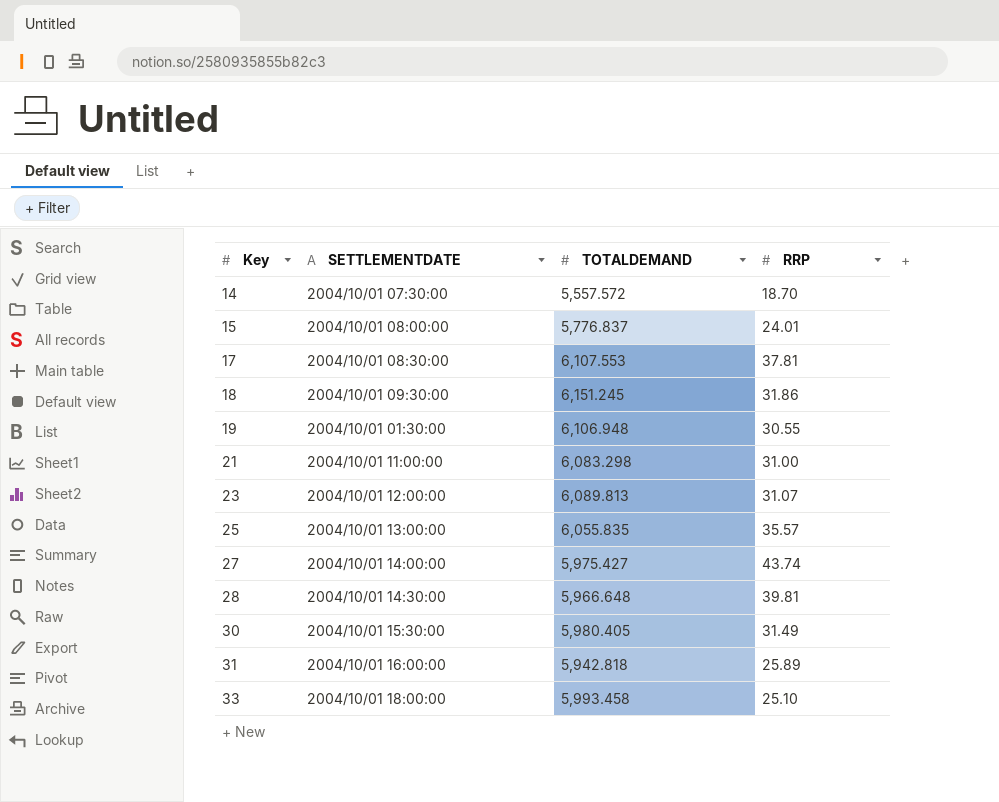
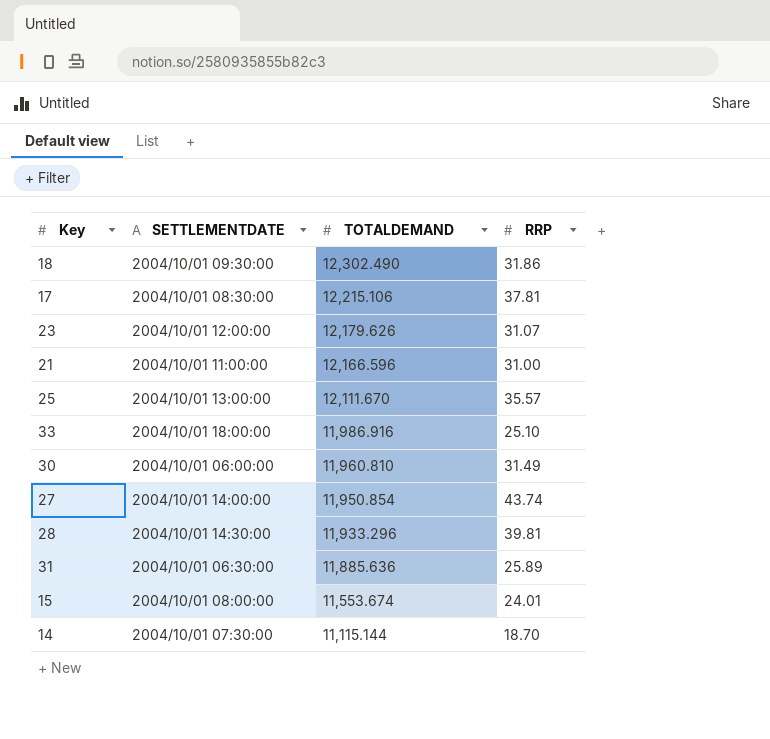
row order: Key ascending -> TOTALDEMAND descending
row 19: 2004/10/01 01:30:00 | 6,106.948 | 30.55 -> none
18 | TOTALDEMAND: 6,151.245 -> 12,302.490
17 | TOTALDEMAND: 6,107.553 -> 12,215.106
23 | TOTALDEMAND: 6,089.813 -> 12,179.626
21 | TOTALDEMAND: 6,083.298 -> 12,166.596
25 | TOTALDEMAND: 6,055.835 -> 12,111.670
33 | TOTALDEMAND: 5,993.458 -> 11,986.916
30 | SETTLEMENTDATE: 2004/10/01 15:30:00 -> 2004/10/01 06:00:00
30 | TOTALDEMAND: 5,980.405 -> 11,960.810
27 | TOTALDEMAND: 5,975.427 -> 11,950.854
28 | TOTALDEMAND: 5,966.648 -> 11,933.296
31 | SETTLEMENTDATE: 2004/10/01 16:00:00 -> 2004/10/01 06:30:00
31 | TOTALDEMAND: 5,942.818 -> 11,885.636
15 | TOTALDEMAND: 5,776.837 -> 11,553.674
14 | TOTALDEMAND: 5,557.572 -> 11,115.144

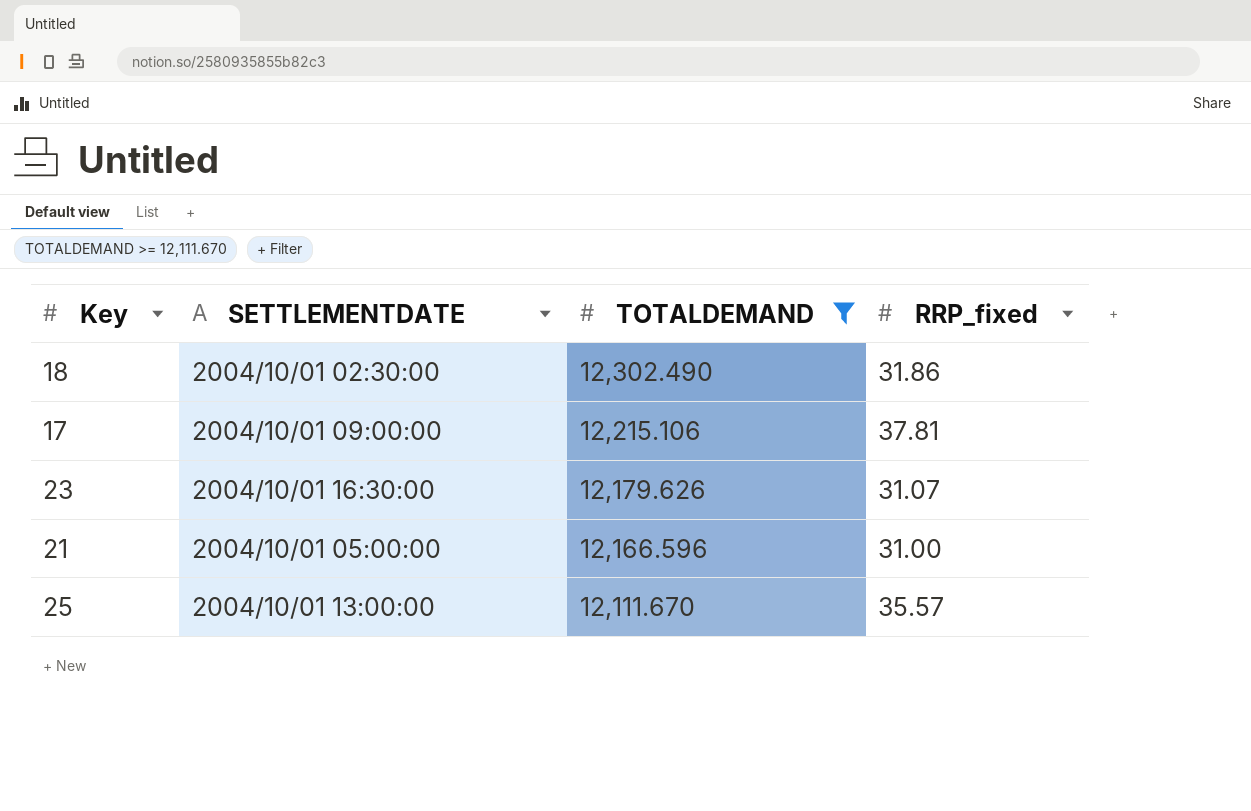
filter: none -> TOTALDEMAND >= 12,111.670
column name: RRP -> RRP_fixed
18 | SETTLEMENTDATE: 2004/10/01 09:30:00 -> 2004/10/01 02:30:00
17 | SETTLEMENTDATE: 2004/10/01 08:30:00 -> 2004/10/01 09:00:00
23 | SETTLEMENTDATE: 2004/10/01 12:00:00 -> 2004/10/01 16:30:00
21 | SETTLEMENTDATE: 2004/10/01 11:00:00 -> 2004/10/01 05:00:00

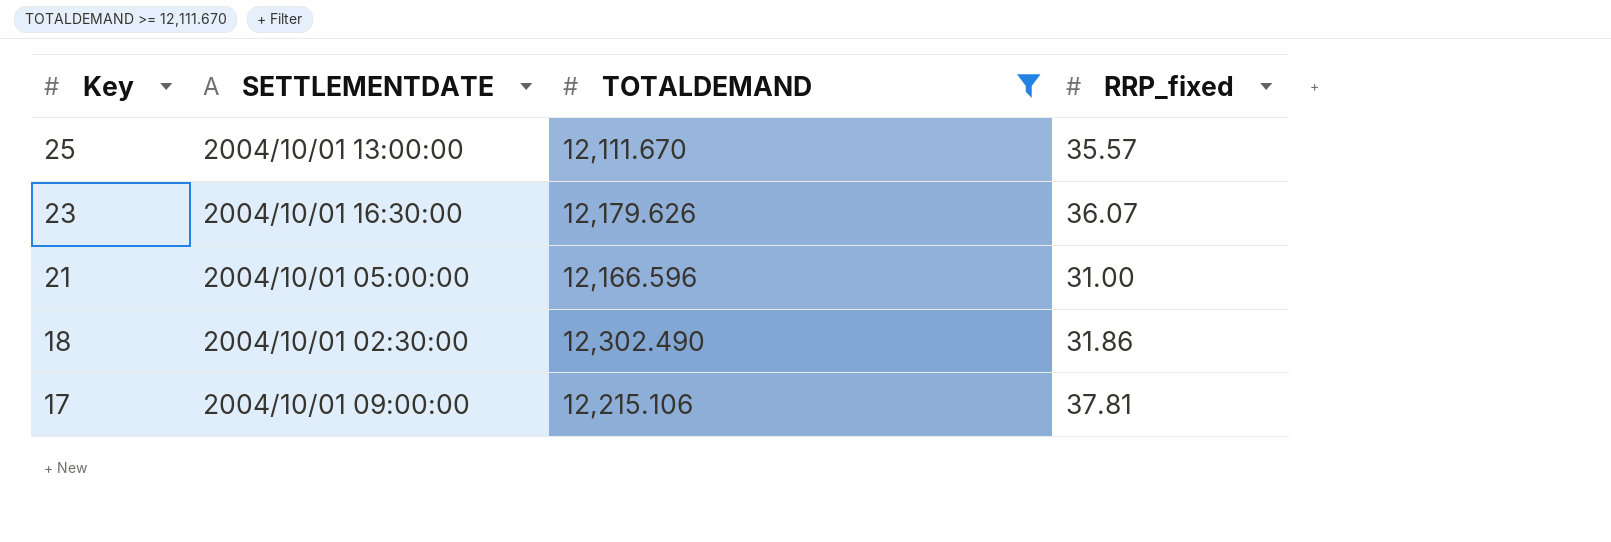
row order: TOTALDEMAND descending -> Key descending
23 | RRP_fixed: 31.07 -> 36.07

